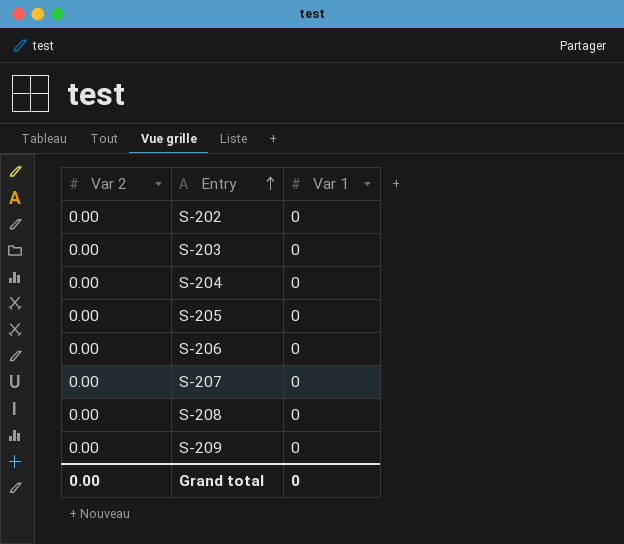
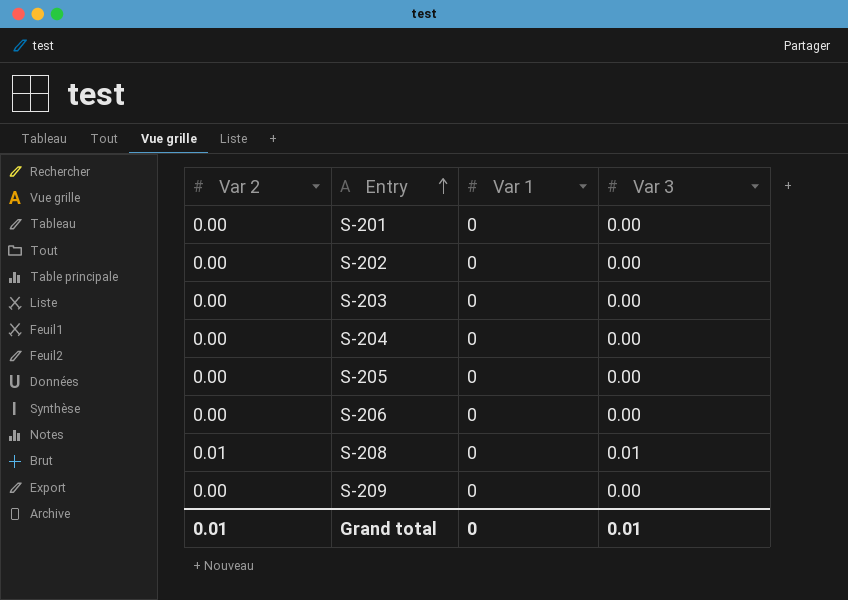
column Var 3 | position: none -> 4
row S-207: 0.00 | 0 -> none
row S-201: none -> 0.00 | 0 | 0.00
S-208 | Var 2: 0.00 -> 0.01
Grand total | Var 2: 0.00 -> 0.01

